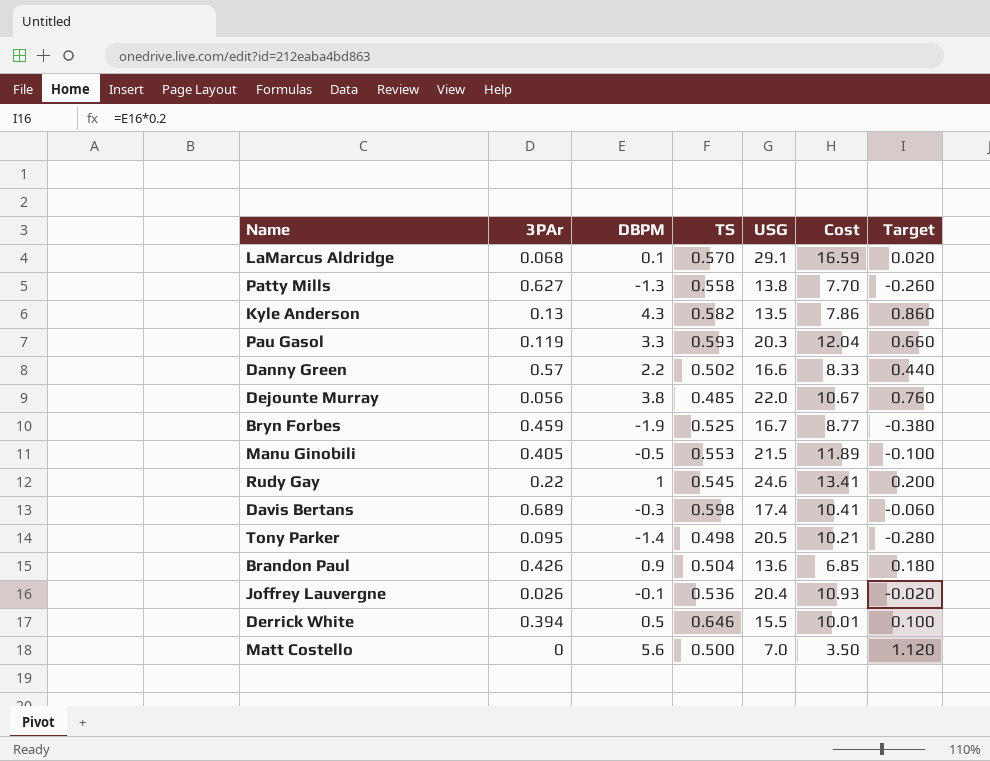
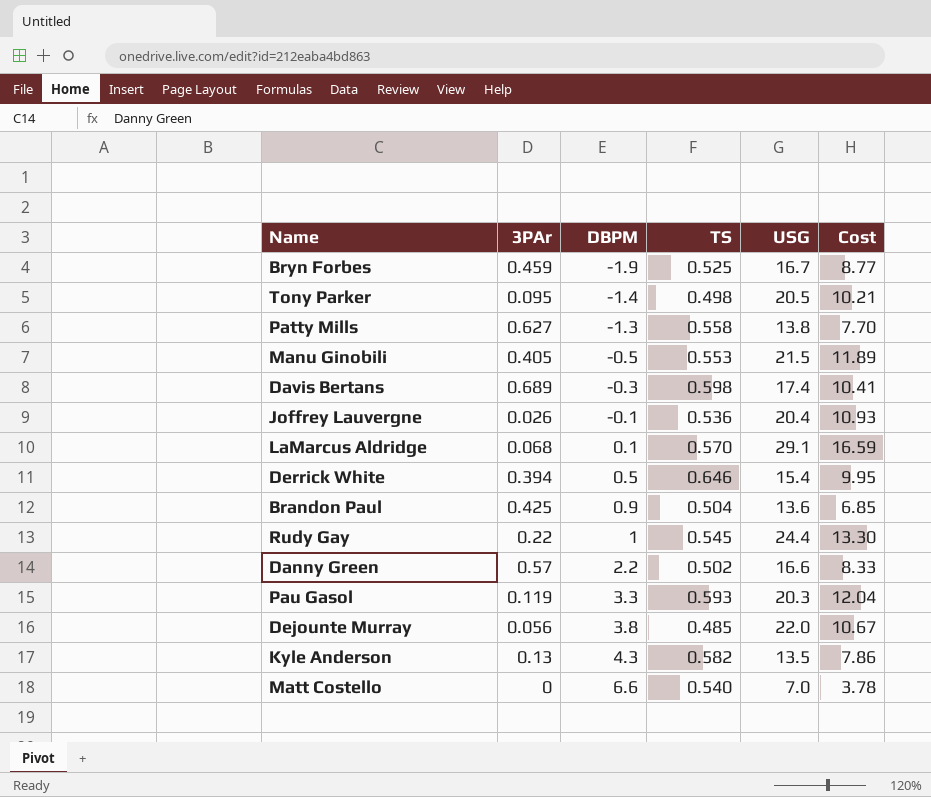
row order: none -> DBPM ascending
column Target | formula: [DBPM] * 0.2 -> none
Derrick White | USG: 15.5 -> 15.4
Derrick White | Cost: 10.01 -> 9.95
Brandon Paul | 3PAr: 0.426 -> 0.425
Rudy Gay | USG: 24.6 -> 24.4
Rudy Gay | Cost: 13.41 -> 13.30
Matt Costello | DBPM: 5.6 -> 6.6
Matt Costello | TS: 0.500 -> 0.540
Matt Costello | Cost: 3.50 -> 3.78

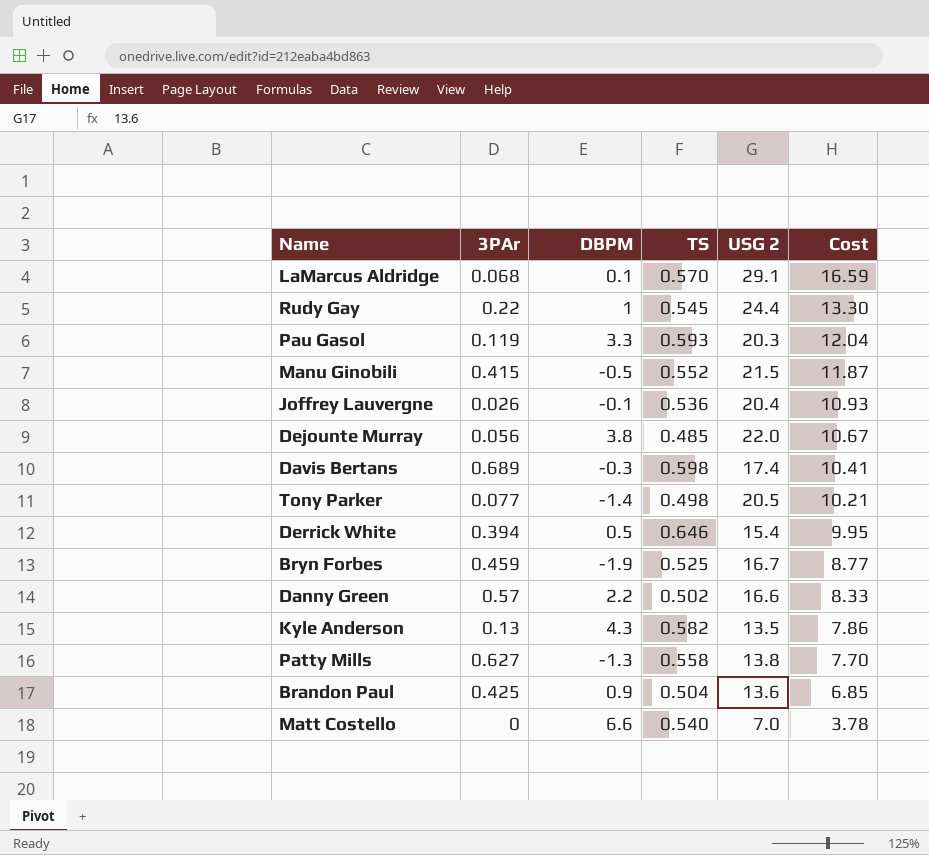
row order: DBPM ascending -> Cost descending
column name: USG -> USG 2
Manu Ginobili | 3PAr: 0.405 -> 0.415
Manu Ginobili | TS: 0.553 -> 0.552
Manu Ginobili | Cost: 11.89 -> 11.87
Tony Parker | 3PAr: 0.095 -> 0.077

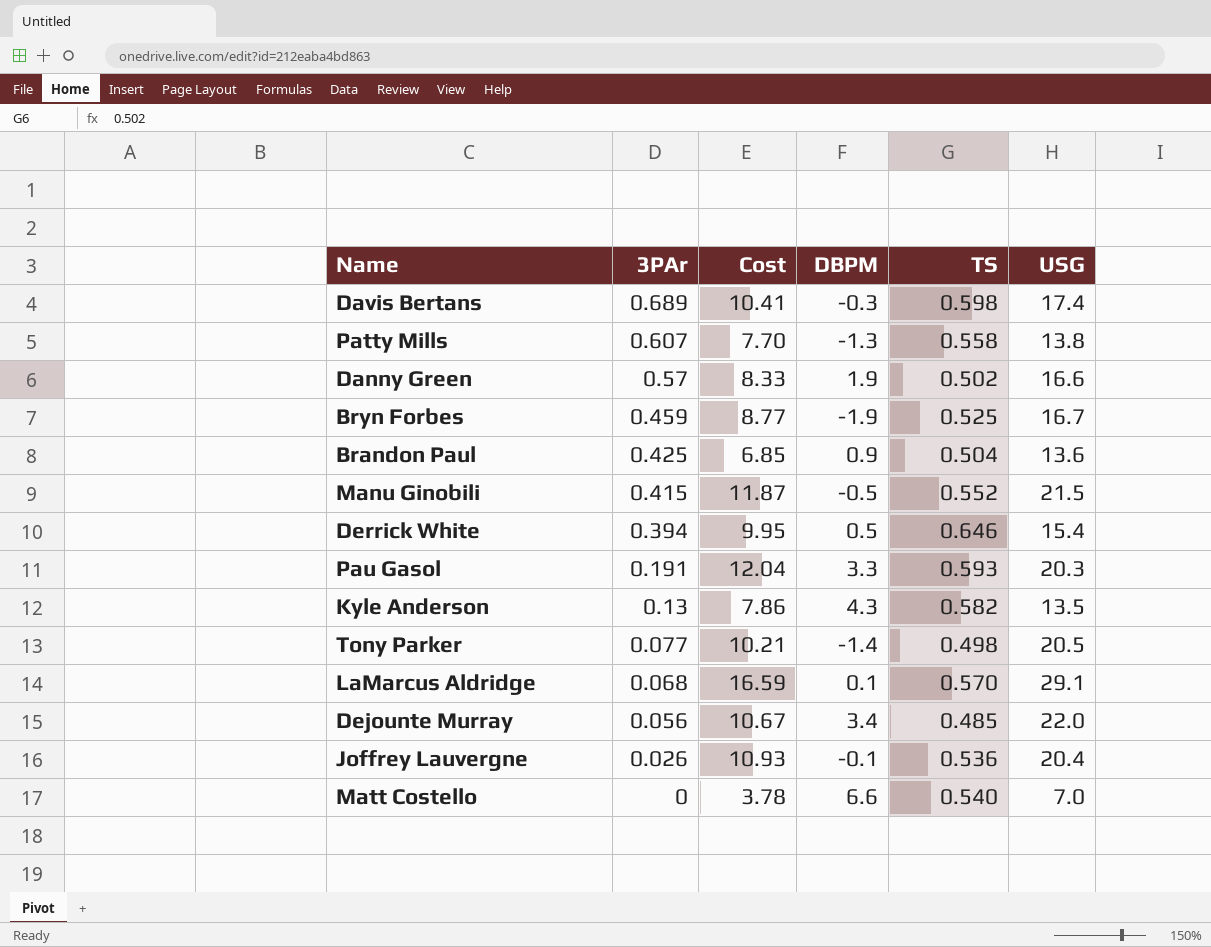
row order: Cost descending -> 3PAr descending
column Cost | position: 6 -> 3
column name: USG 2 -> USG
row Rudy Gay: 0.22 | 1 | 0.545 | 24.4 | 13.30 -> none
Patty Mills | 3PAr: 0.627 -> 0.607
Danny Green | DBPM: 2.2 -> 1.9
Pau Gasol | 3PAr: 0.119 -> 0.191
Dejounte Murray | DBPM: 3.8 -> 3.4

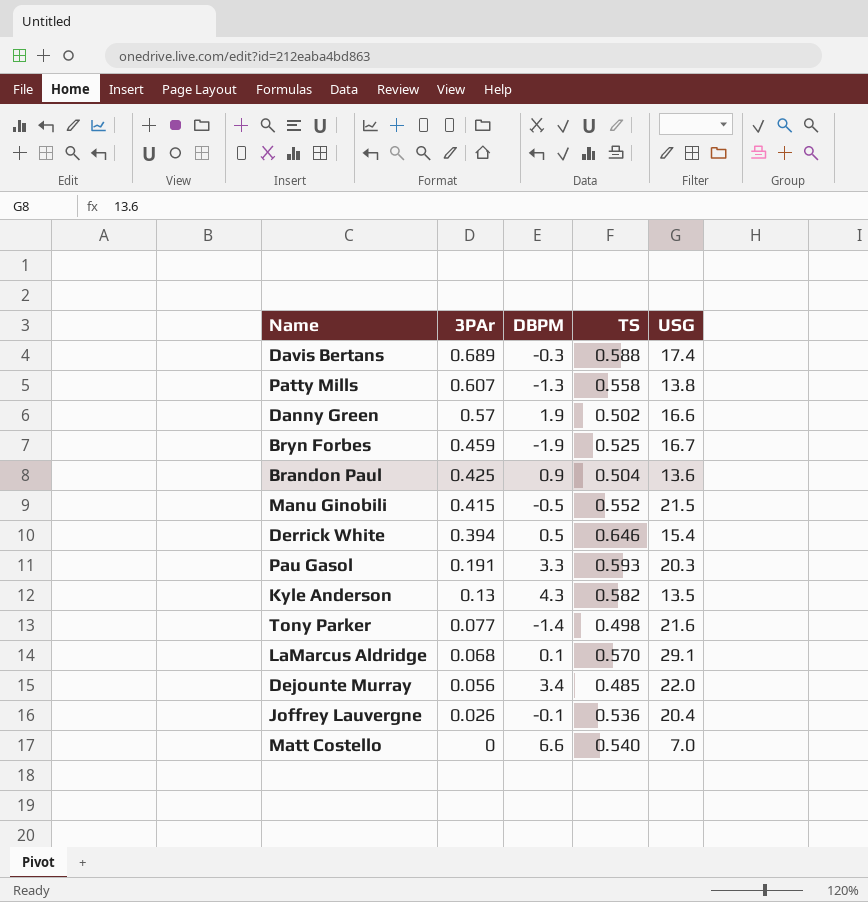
column Cost | formula: [TS] * [USG] -> none
Davis Bertans | TS: 0.598 -> 0.588
Tony Parker | USG: 20.5 -> 21.6

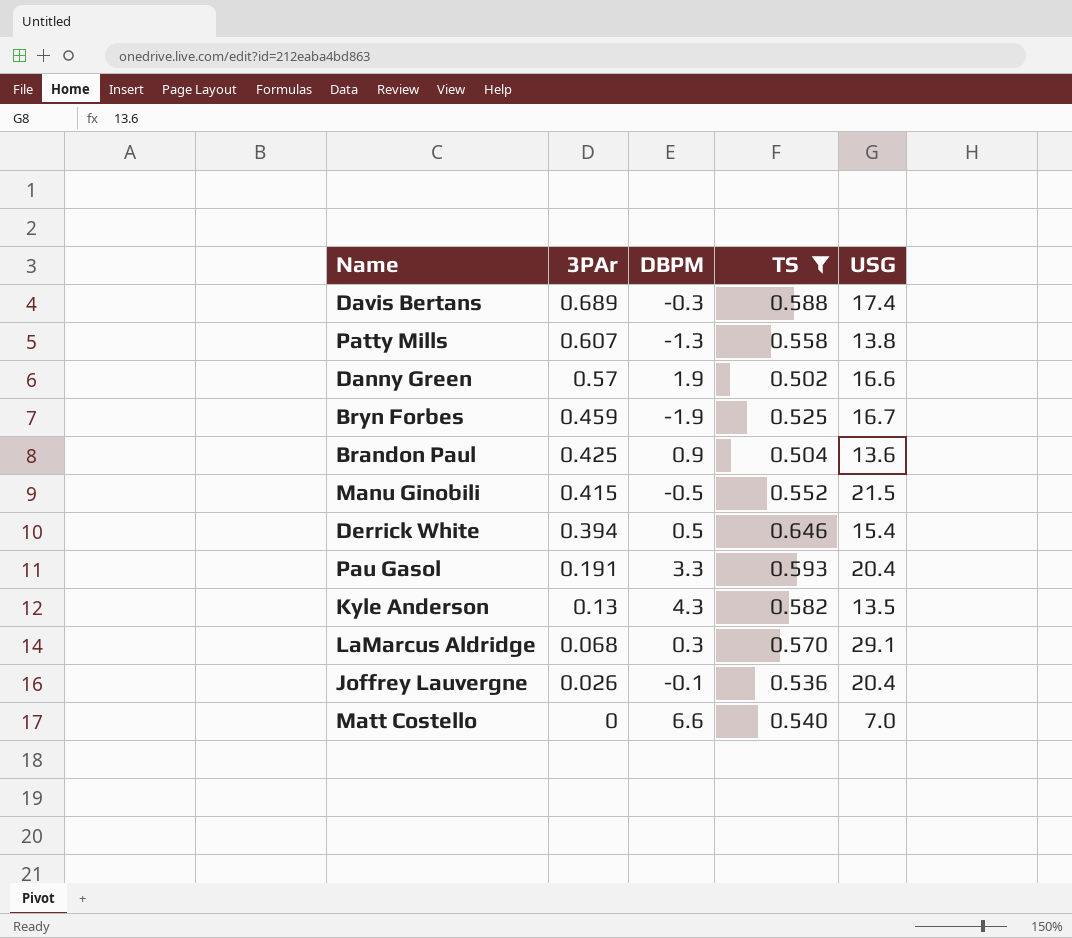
filter: none -> TS >= 0.502
Pau Gasol | USG: 20.3 -> 20.4
LaMarcus Aldridge | DBPM: 0.1 -> 0.3

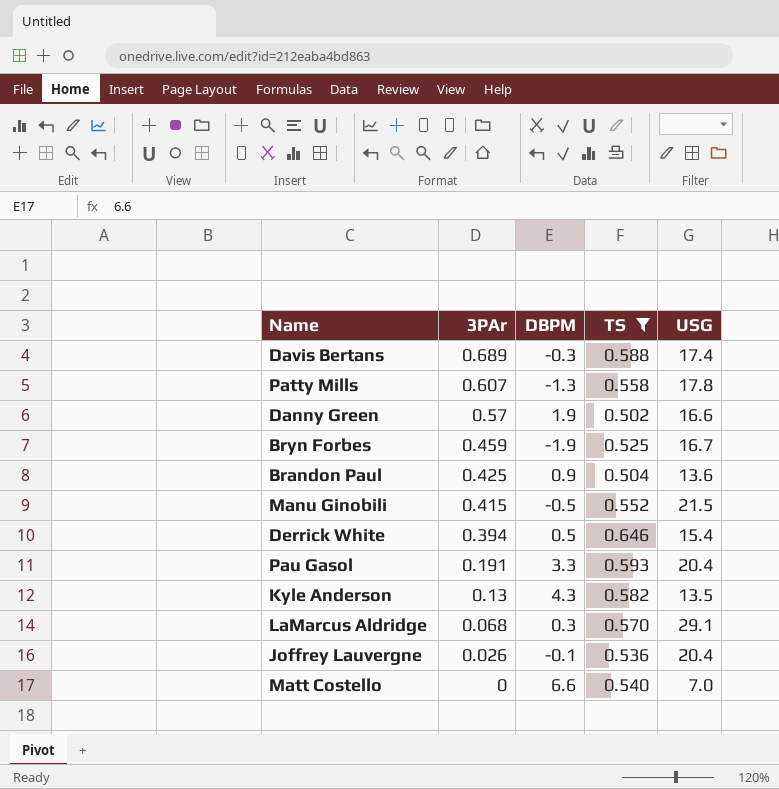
Patty Mills | USG: 13.8 -> 17.8

